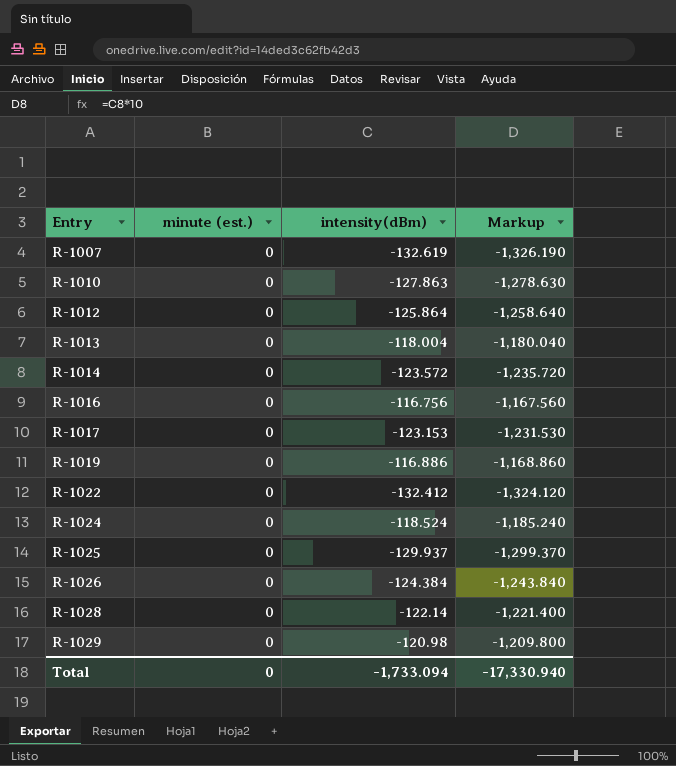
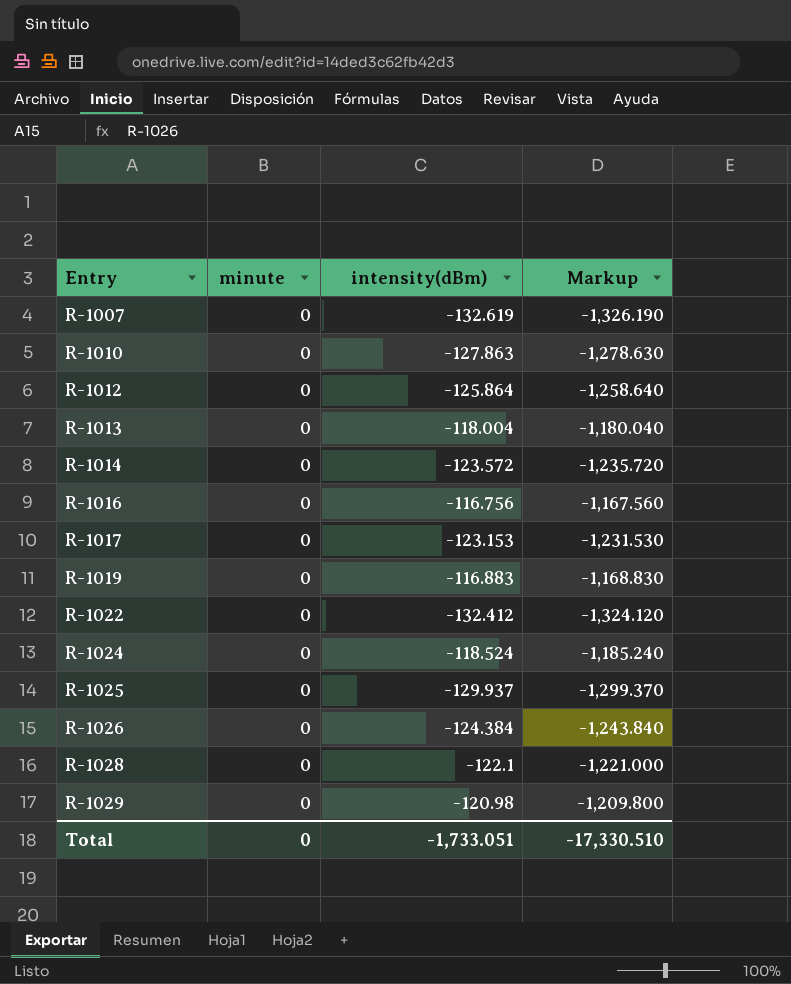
column name: minute (est.) -> minute
R-1019 | intensity(dBm): -116.886 -> -116.883
R-1019 | Markup: -1,168.860 -> -1,168.830
R-1028 | intensity(dBm): -122.14 -> -122.1
R-1028 | Markup: -1,221.400 -> -1,221.000
Total | intensity(dBm): -1,733.094 -> -1,733.051
Total | Markup: -17,330.940 -> -17,330.510

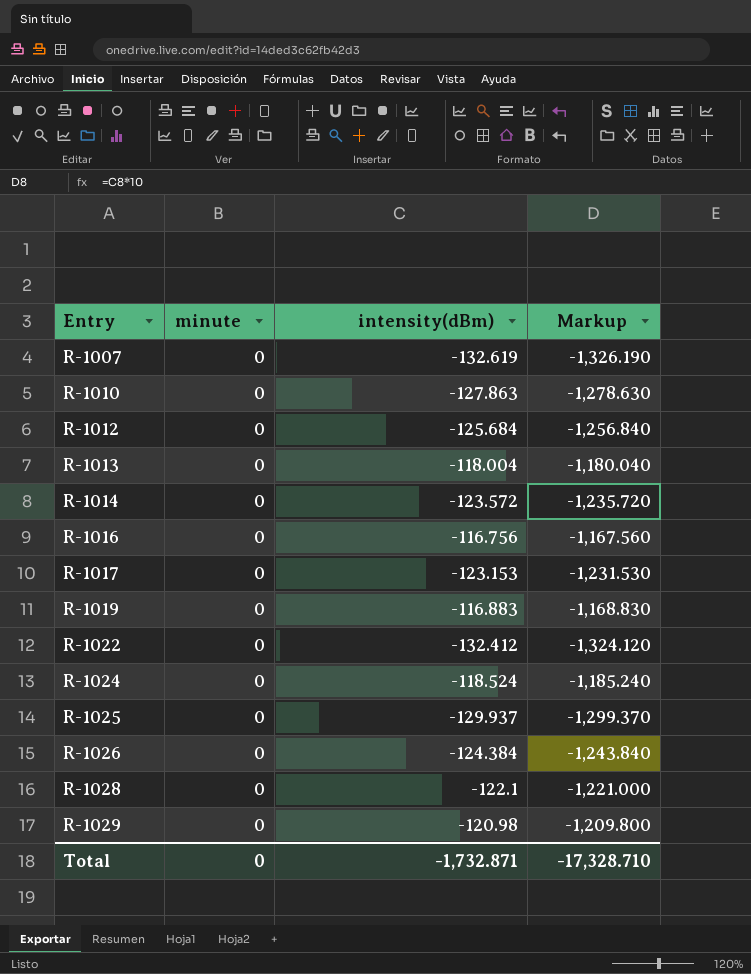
R-1012 | intensity(dBm): -125.864 -> -125.684
R-1012 | Markup: -1,258.640 -> -1,256.840
Total | intensity(dBm): -1,733.051 -> -1,732.871
Total | Markup: -17,330.510 -> -17,328.710

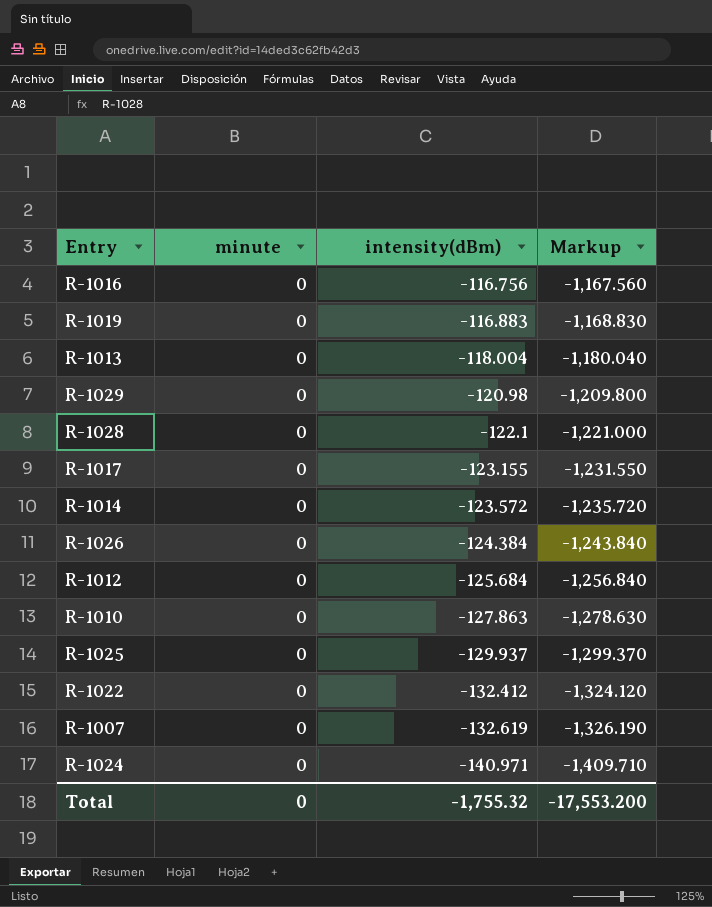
row order: Entry ascending -> intensity(dBm) descending
R-1017 | intensity(dBm): -123.153 -> -123.155
R-1017 | Markup: -1,231.530 -> -1,231.550
R-1024 | intensity(dBm): -118.524 -> -140.971
R-1024 | Markup: -1,185.240 -> -1,409.710
Total | intensity(dBm): -1,732.871 -> -1,755.32
Total | Markup: -17,328.710 -> -17,553.200

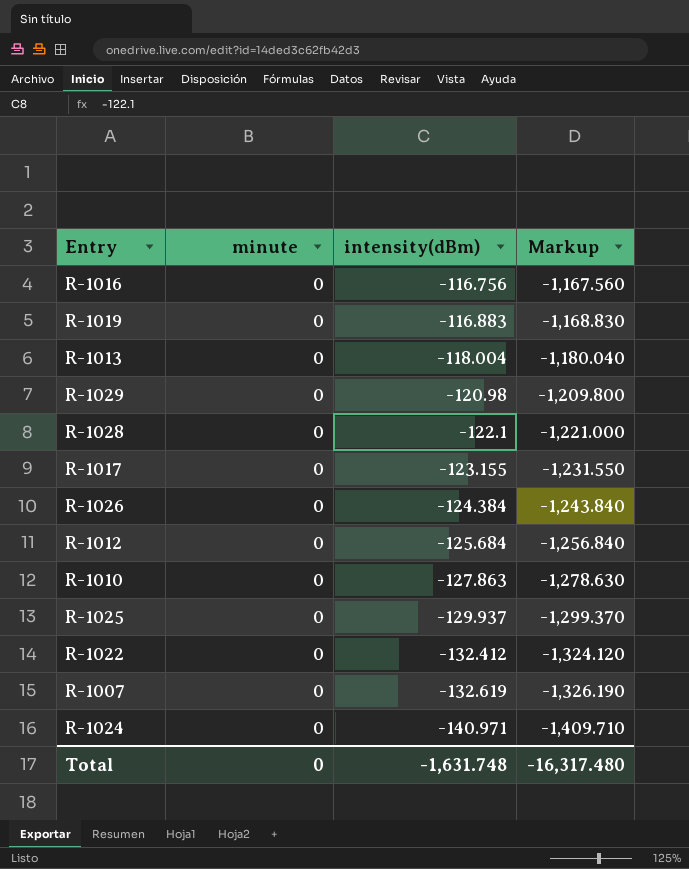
row R-1014: 0 | -123.572 | -1,235.720 -> none
Total | intensity(dBm): -1,755.32 -> -1,631.748
Total | Markup: -17,553.200 -> -16,317.480

